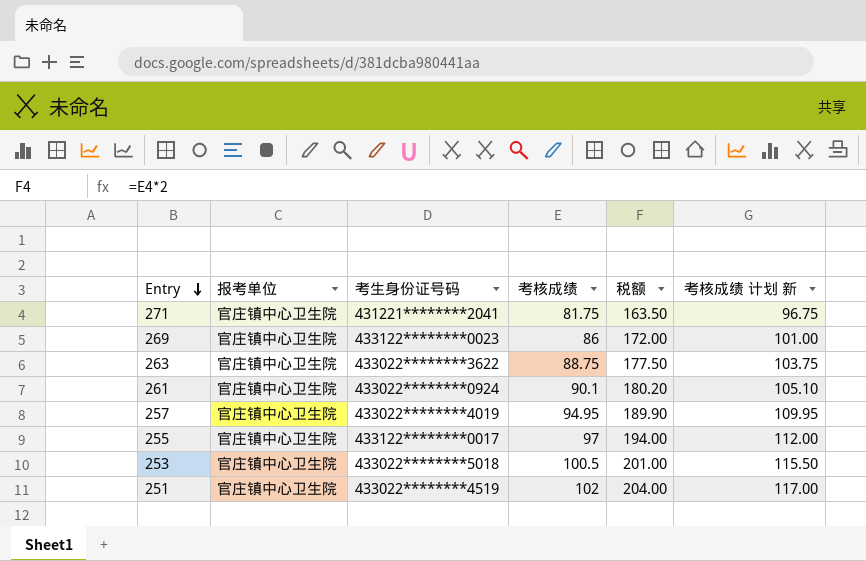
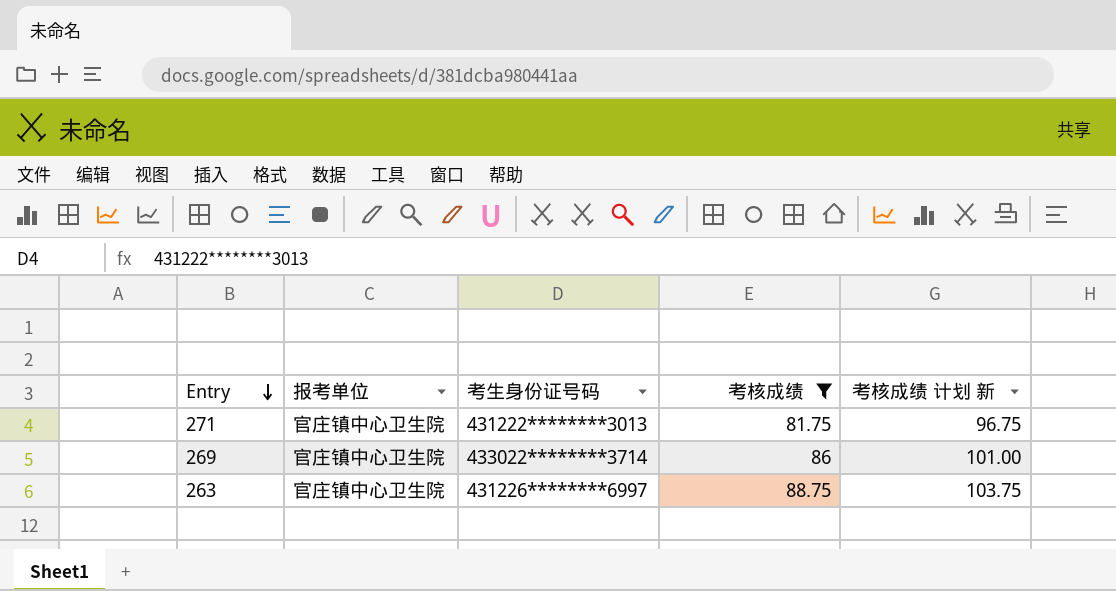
filter: none -> 考核成绩 <= 88.75
column 税额 | formula: [考核成绩] * 2 -> none
271 | 考生身份证号码: 431221********2041 -> 431222********3013
269 | 考生身份证号码: 433122********0023 -> 433022********3714
263 | 考生身份证号码: 433022********3622 -> 431226********6997

